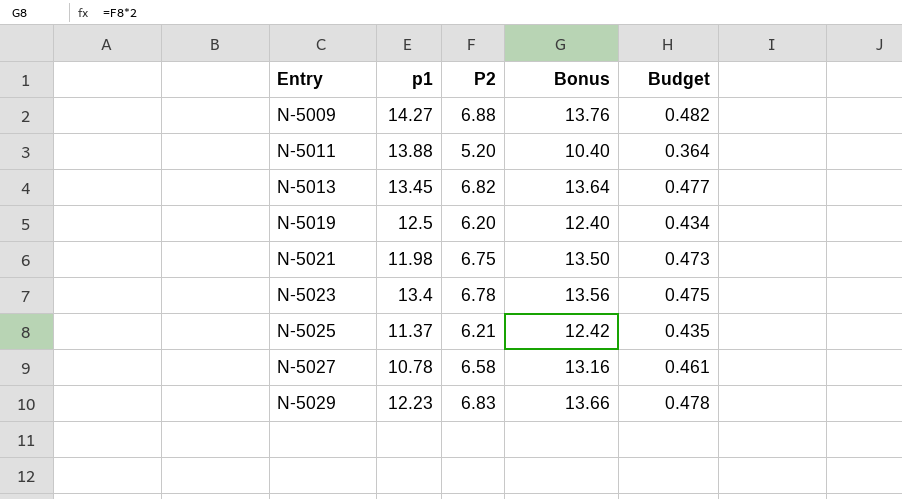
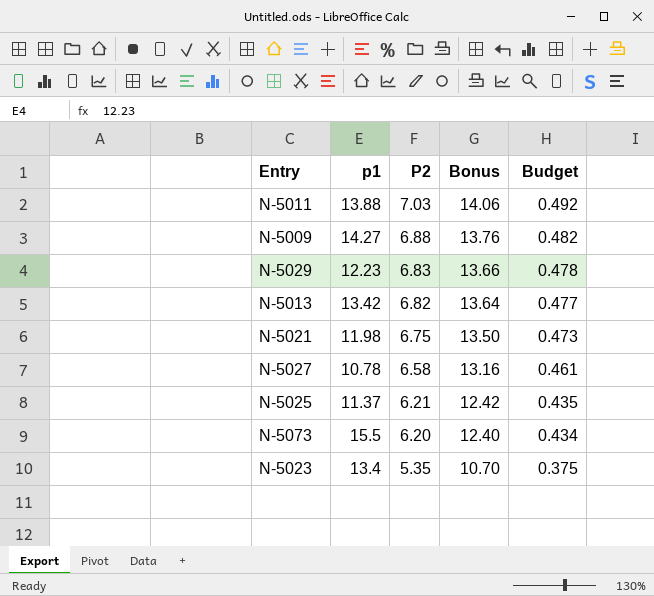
row order: Entry ascending -> P2 descending
row N-5019: 12.5 | 6.20 | 12.40 | 0.434 -> none
N-5011 | P2: 5.20 -> 7.03
N-5011 | Bonus: 10.40 -> 14.06
N-5011 | Budget: 0.364 -> 0.492
N-5013 | p1: 13.45 -> 13.42
row N-5073: none -> 15.5 | 6.20 | 12.40 | 0.434
N-5023 | P2: 6.78 -> 5.35
N-5023 | Bonus: 13.56 -> 10.70
N-5023 | Budget: 0.475 -> 0.375

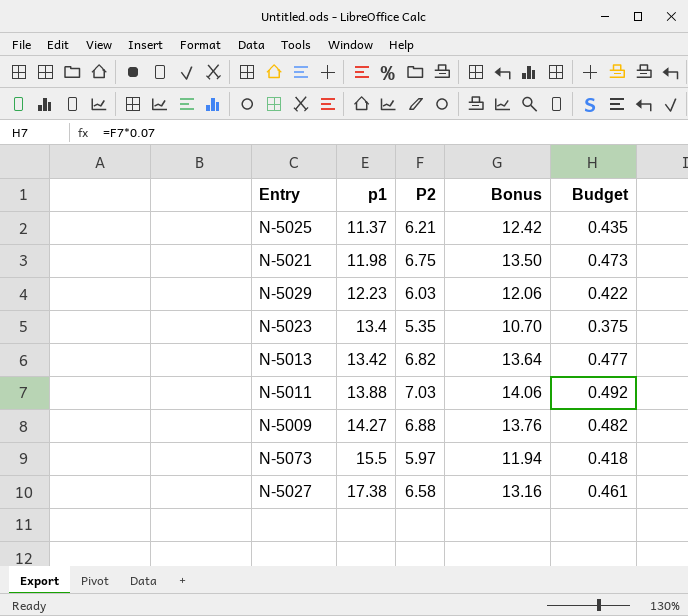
row order: P2 descending -> p1 ascending
N-5029 | P2: 6.83 -> 6.03
N-5029 | Bonus: 13.66 -> 12.06
N-5029 | Budget: 0.478 -> 0.422
N-5073 | P2: 6.20 -> 5.97
N-5073 | Bonus: 12.40 -> 11.94
N-5073 | Budget: 0.434 -> 0.418
N-5027 | p1: 10.78 -> 17.38

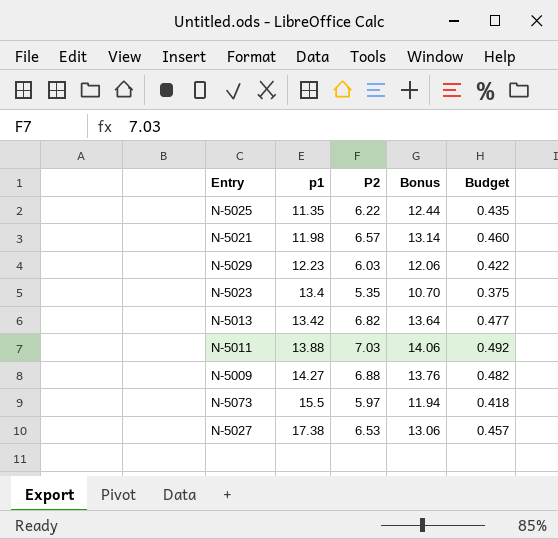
N-5025 | p1: 11.37 -> 11.35
N-5025 | P2: 6.21 -> 6.22
N-5025 | Bonus: 12.42 -> 12.44
N-5021 | P2: 6.75 -> 6.57
N-5021 | Bonus: 13.50 -> 13.14
N-5021 | Budget: 0.473 -> 0.460
N-5027 | P2: 6.58 -> 6.53
N-5027 | Bonus: 13.16 -> 13.06
N-5027 | Budget: 0.461 -> 0.457

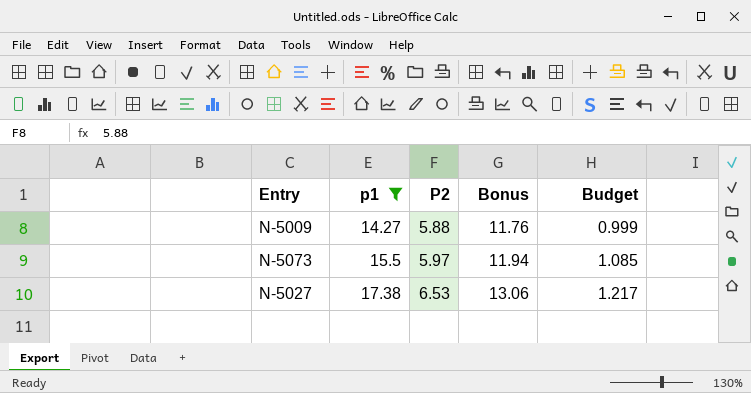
filter: none -> p1 >= 14.27
column Budget | formula: [P2] * 0.07 -> [p1] * 0.07
N-5009 | P2: 6.88 -> 5.88
N-5009 | Bonus: 13.76 -> 11.76

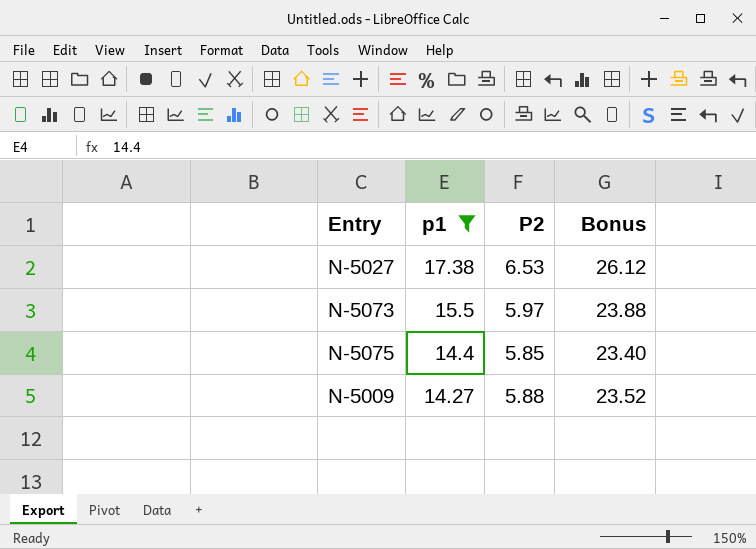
row order: p1 ascending -> p1 descending
column Budget | formula: [p1] * 0.07 -> none
column Bonus | formula: [P2] * 2 -> [P2] * 4
row N-5075: none -> 14.4 | 5.85 | 23.40

